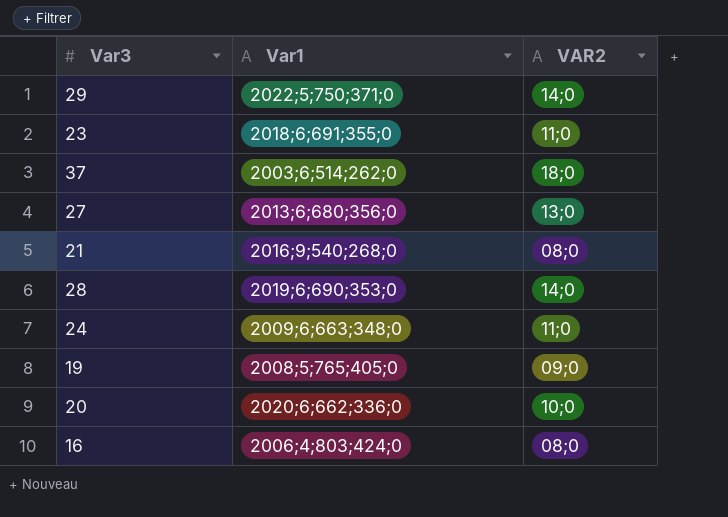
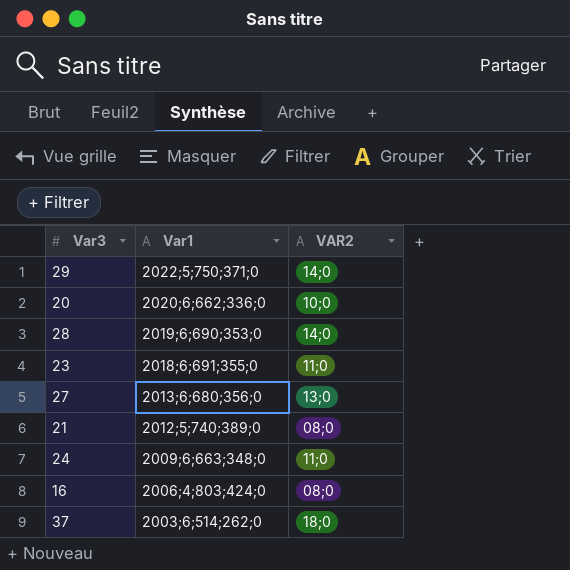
row order: none -> Var1 descending
row 19: 2008;5;765;405;0 | 09;0 -> none
21 | Var1: 2016;9;540;268;0 -> 2012;5;740;389;0

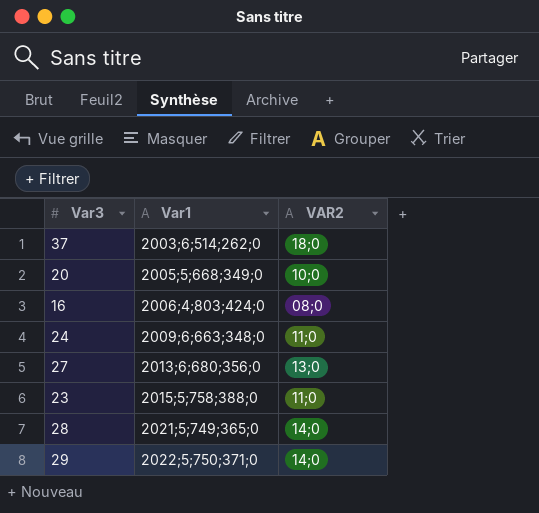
row order: Var1 descending -> Var1 ascending
row 21: 2012;5;740;389;0 | 08;0 -> none
20 | Var1: 2020;6;662;336;0 -> 2005;5;668;349;0
23 | Var1: 2018;6;691;355;0 -> 2015;5;758;388;0
28 | Var1: 2019;6;690;353;0 -> 2021;5;749;365;0

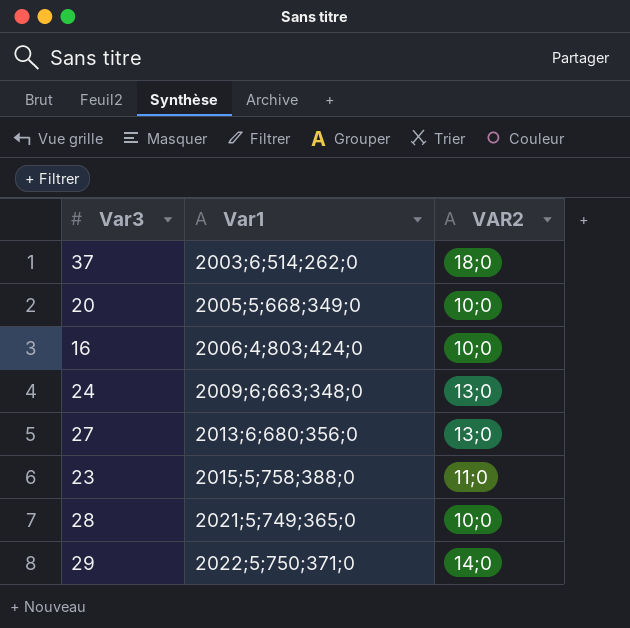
16 | VAR2: 08;0 -> 10;0
24 | VAR2: 11;0 -> 13;0
28 | VAR2: 14;0 -> 10;0

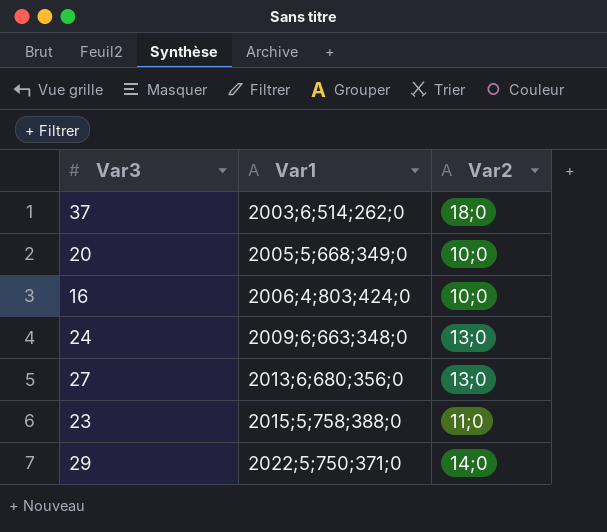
column name: VAR2 -> Var2
row 28: 2021;5;749;365;0 | 10;0 -> none

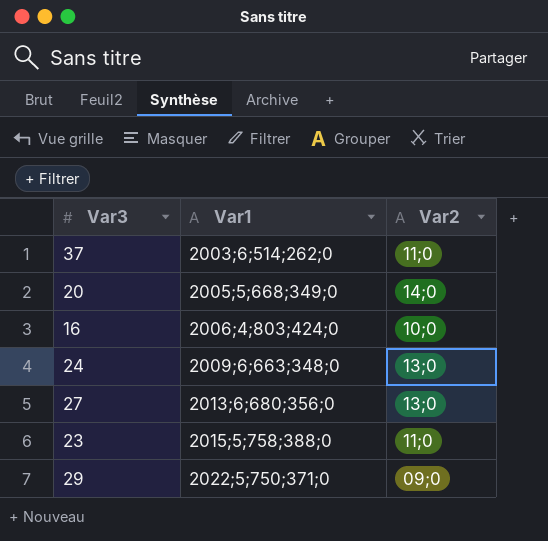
37 | Var2: 18;0 -> 11;0
20 | Var2: 10;0 -> 14;0
29 | Var2: 14;0 -> 09;0

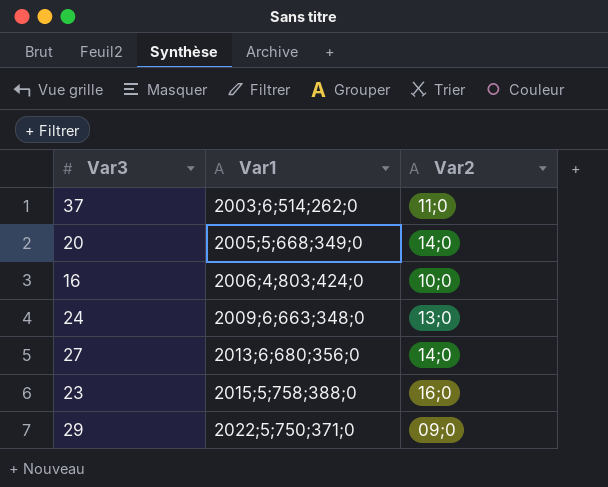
27 | Var2: 13;0 -> 14;0
23 | Var2: 11;0 -> 16;0

